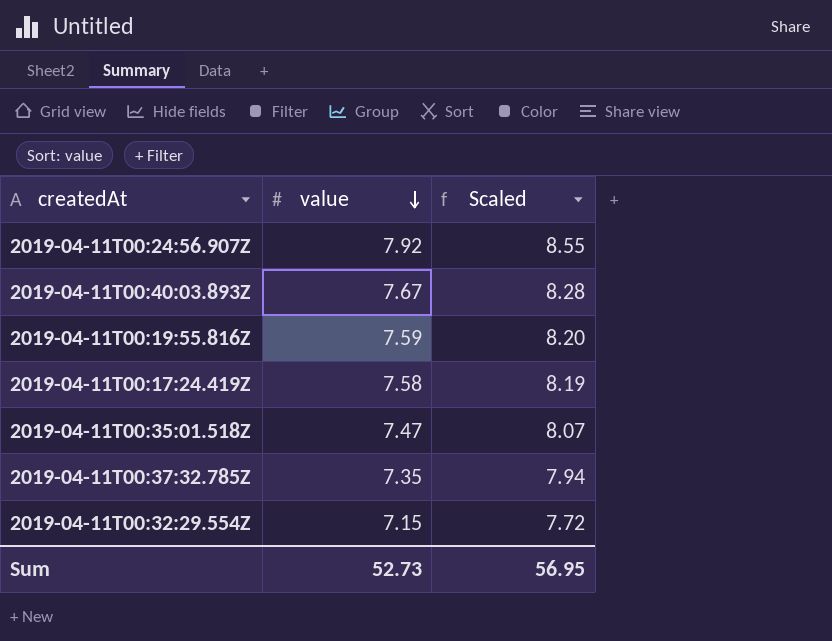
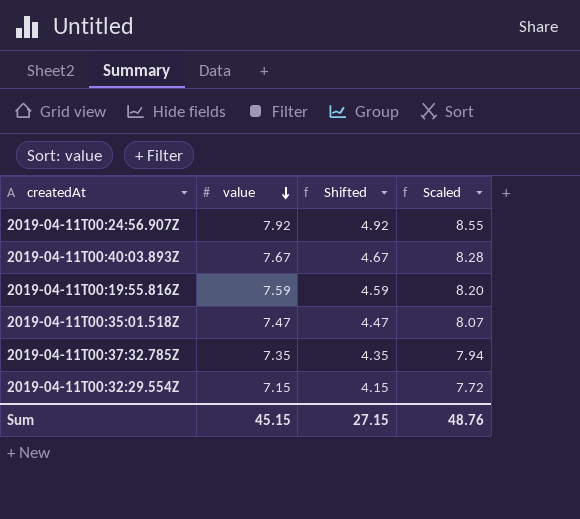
column Shifted | formula: none -> [value] - 3
row 2019-04-11T00:17:24.419Z: 7.58 | 8.19 -> none
Sum | value: 52.73 -> 45.15
Sum | Scaled: 56.95 -> 48.76

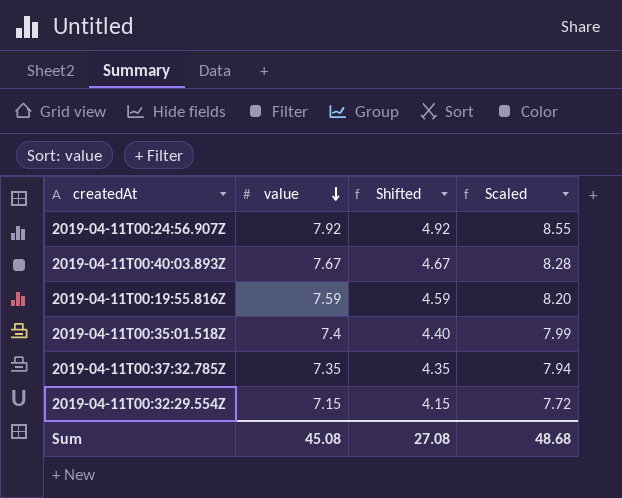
2019-04-11T00:35:01.518Z | value: 7.47 -> 7.4
2019-04-11T00:35:01.518Z | Shifted: 4.47 -> 4.40
2019-04-11T00:35:01.518Z | Scaled: 8.07 -> 7.99
Sum | value: 45.15 -> 45.08
Sum | Shifted: 27.15 -> 27.08
Sum | Scaled: 48.76 -> 48.68

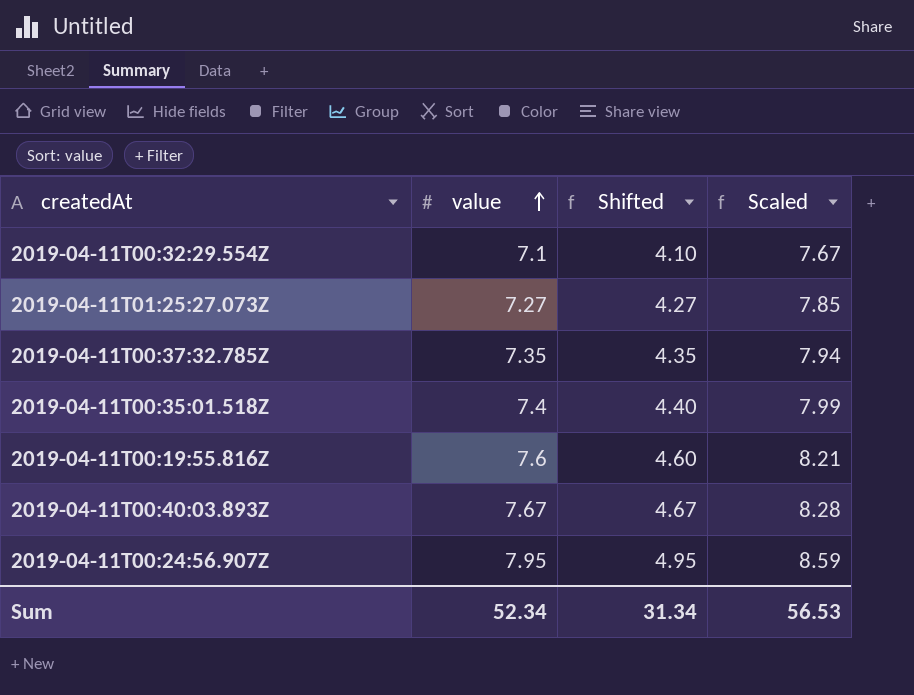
row order: value descending -> value ascending
2019-04-11T00:32:29.554Z | value: 7.15 -> 7.1
2019-04-11T00:32:29.554Z | Shifted: 4.15 -> 4.10
2019-04-11T00:32:29.554Z | Scaled: 7.72 -> 7.67
row 2019-04-11T01:25:27.073Z: none -> 7.27 | 4.27 | 7.85
2019-04-11T00:19:55.816Z | value: 7.59 -> 7.6
2019-04-11T00:19:55.816Z | Shifted: 4.59 -> 4.60
2019-04-11T00:19:55.816Z | Scaled: 8.20 -> 8.21
2019-04-11T00:24:56.907Z | value: 7.92 -> 7.95
2019-04-11T00:24:56.907Z | Shifted: 4.92 -> 4.95
2019-04-11T00:24:56.907Z | Scaled: 8.55 -> 8.59
Sum | value: 45.08 -> 52.34
Sum | Shifted: 27.08 -> 31.34
Sum | Scaled: 48.68 -> 56.53

